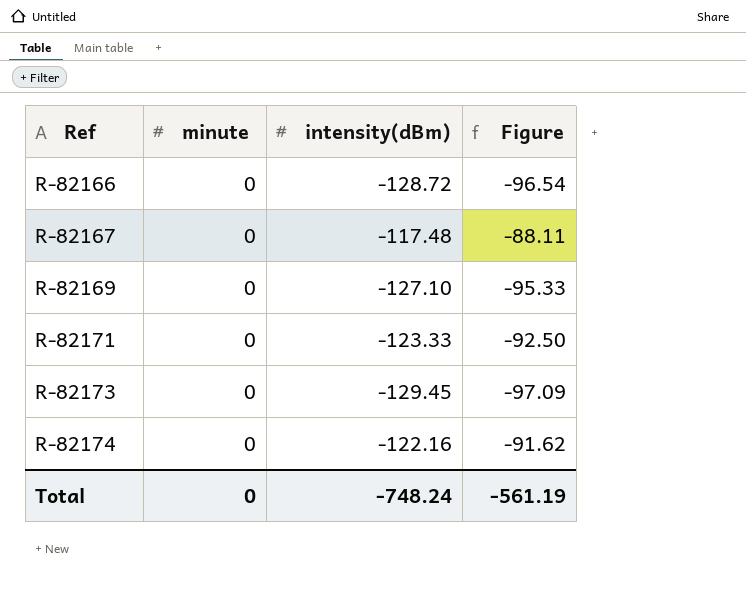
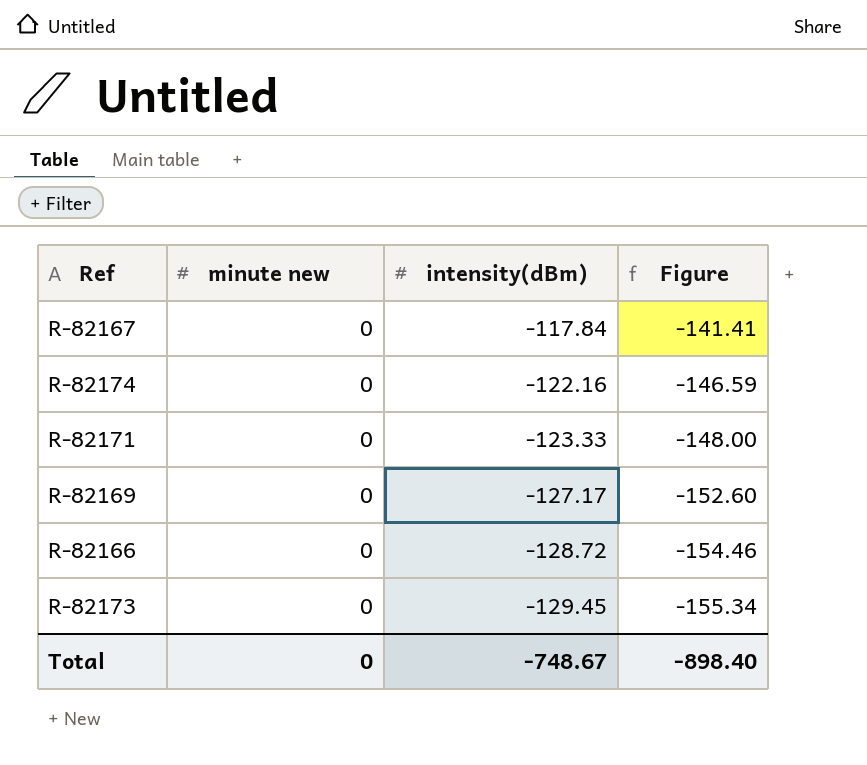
row order: Ref ascending -> intensity(dBm) descending
column name: minute -> minute new
column Figure | formula: [intensity(dBm)] * 0.75 -> [intensity(dBm)] * 1.2
R-82167 | intensity(dBm): -117.48 -> -117.84
R-82169 | intensity(dBm): -127.10 -> -127.17
Total | intensity(dBm): -748.24 -> -748.67
Total | Figure: -561.19 -> -898.40

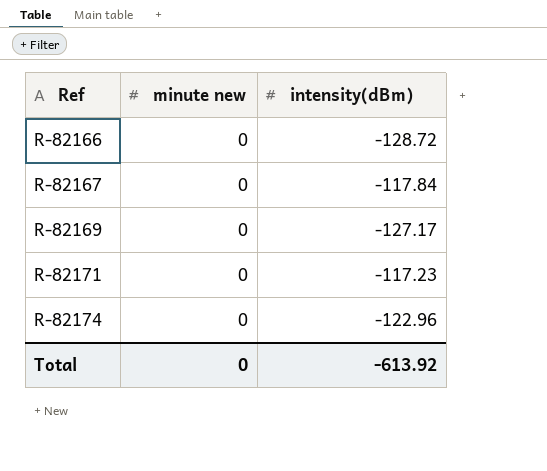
row order: intensity(dBm) descending -> Ref ascending
column Figure | formula: [intensity(dBm)] * 1.2 -> none
row R-82173: 0 | -129.45 | -155.34 -> none
R-82171 | intensity(dBm): -123.33 -> -117.23
R-82174 | intensity(dBm): -122.16 -> -122.96
Total | intensity(dBm): -748.67 -> -613.92

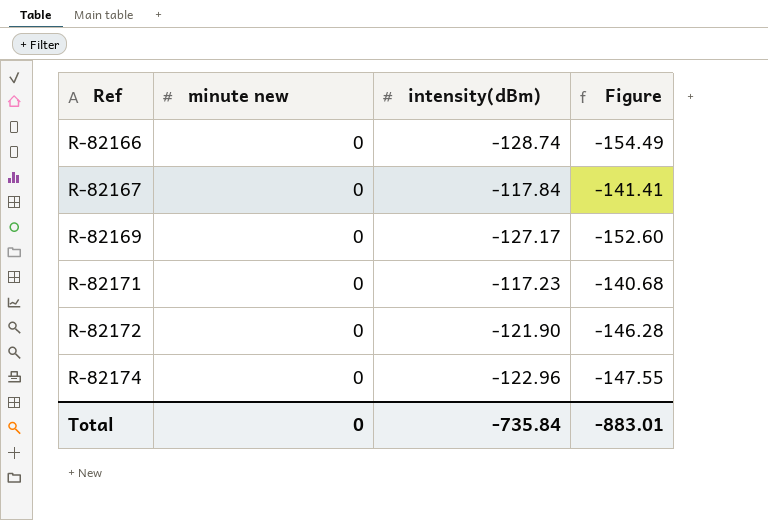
column Figure | formula: none -> [intensity(dBm)] * 1.2
R-82166 | intensity(dBm): -128.72 -> -128.74
row R-82172: none -> 0 | -121.90 | -146.28
Total | intensity(dBm): -613.92 -> -735.84

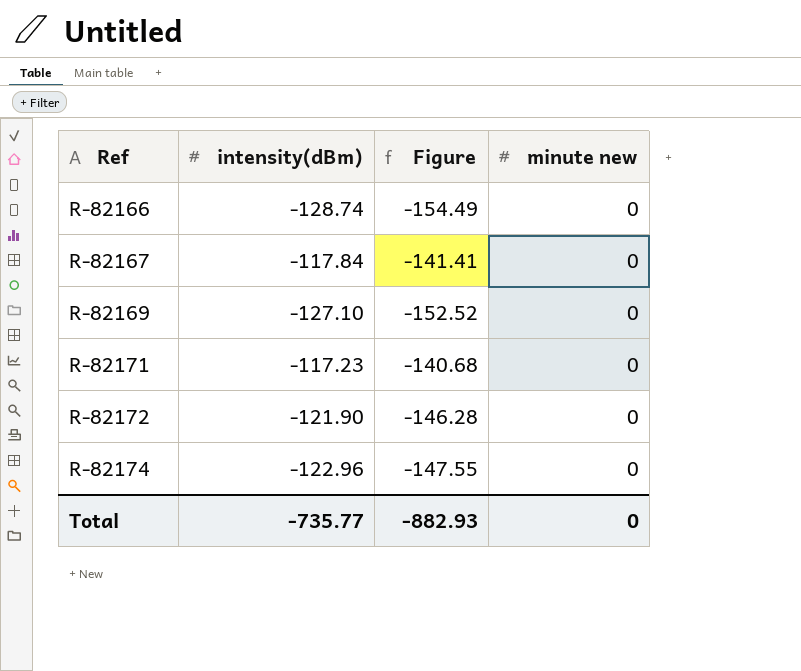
column minute new | position: 2 -> 4
R-82169 | intensity(dBm): -127.17 -> -127.10
R-82169 | Figure: -152.60 -> -152.52
Total | intensity(dBm): -735.84 -> -735.77
Total | Figure: -883.01 -> -882.93

